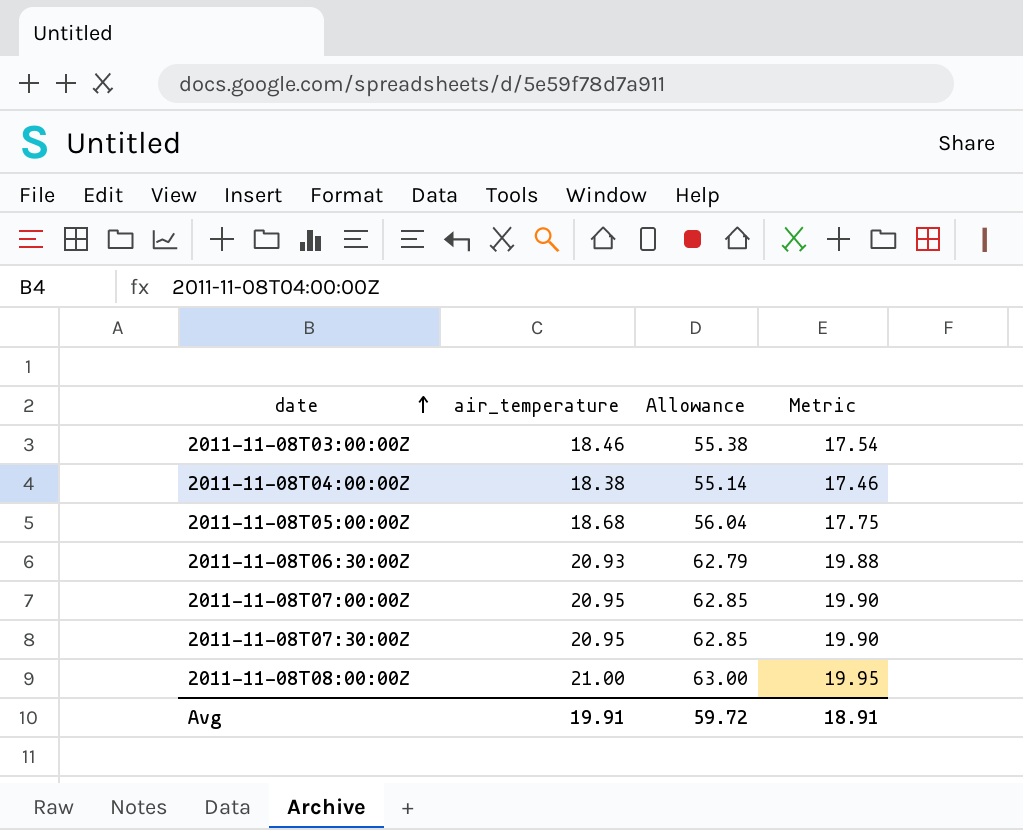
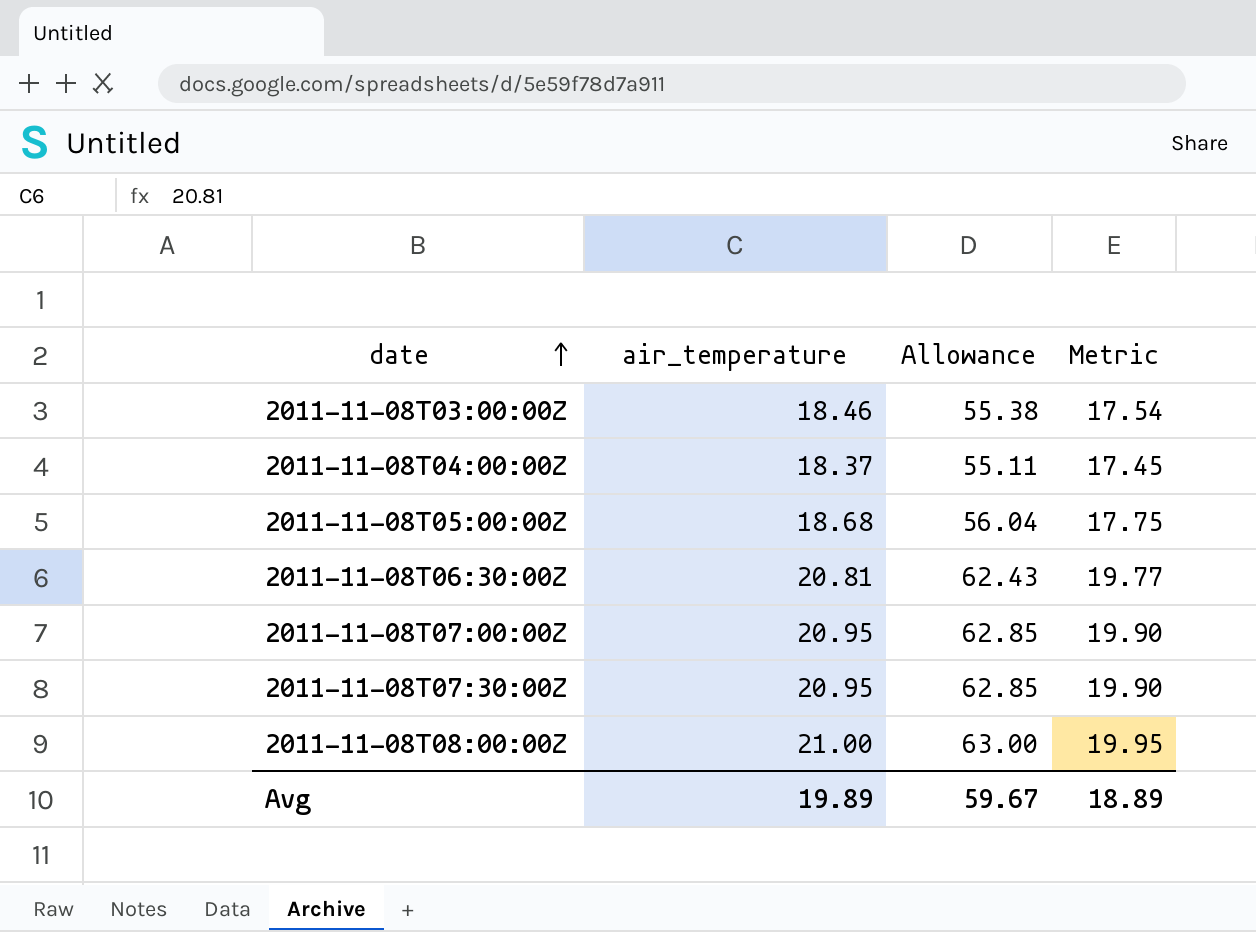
2011-11-08T04:00:00Z | air_temperature: 18.38 -> 18.37
2011-11-08T04:00:00Z | Allowance: 55.14 -> 55.11
2011-11-08T04:00:00Z | Metric: 17.46 -> 17.45
2011-11-08T06:30:00Z | air_temperature: 20.93 -> 20.81
2011-11-08T06:30:00Z | Allowance: 62.79 -> 62.43
2011-11-08T06:30:00Z | Metric: 19.88 -> 19.77
Avg | air_temperature: 19.91 -> 19.89
Avg | Allowance: 59.72 -> 59.67
Avg | Metric: 18.91 -> 18.89

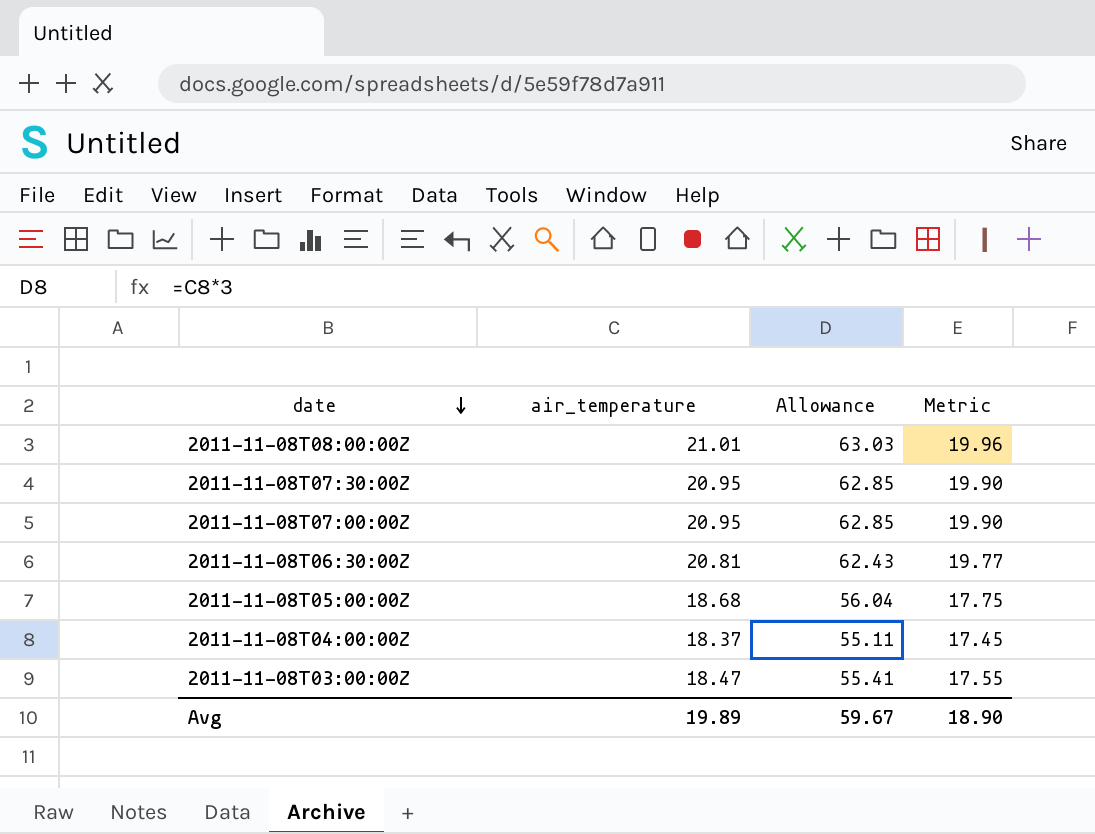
row order: date ascending -> date descending
2011-11-08T08:00:00Z | air_temperature: 21.00 -> 21.01
2011-11-08T08:00:00Z | Allowance: 63.00 -> 63.03
2011-11-08T08:00:00Z | Metric: 19.95 -> 19.96
2011-11-08T03:00:00Z | air_temperature: 18.46 -> 18.47
2011-11-08T03:00:00Z | Allowance: 55.38 -> 55.41
2011-11-08T03:00:00Z | Metric: 17.54 -> 17.55
Avg | Metric: 18.89 -> 18.90

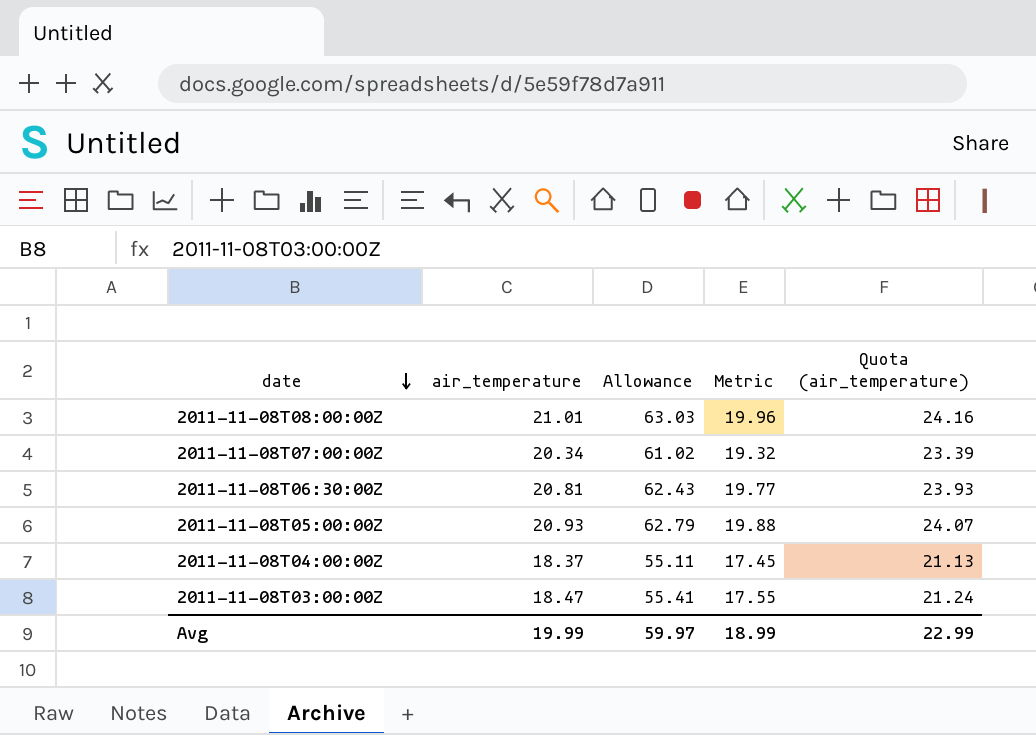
column Quota (air_temperature) | formula: none -> [air_temperature] * 1.15
row 2011-11-08T07:30:00Z: 20.95 | 62.85 | 19.90 -> none
2011-11-08T07:00:00Z | air_temperature: 20.95 -> 20.34
2011-11-08T07:00:00Z | Allowance: 62.85 -> 61.02
2011-11-08T07:00:00Z | Metric: 19.90 -> 19.32
2011-11-08T05:00:00Z | air_temperature: 18.68 -> 20.93
2011-11-08T05:00:00Z | Allowance: 56.04 -> 62.79
2011-11-08T05:00:00Z | Metric: 17.75 -> 19.88
Avg | air_temperature: 19.89 -> 19.99
Avg | Allowance: 59.67 -> 59.97
Avg | Metric: 18.90 -> 18.99

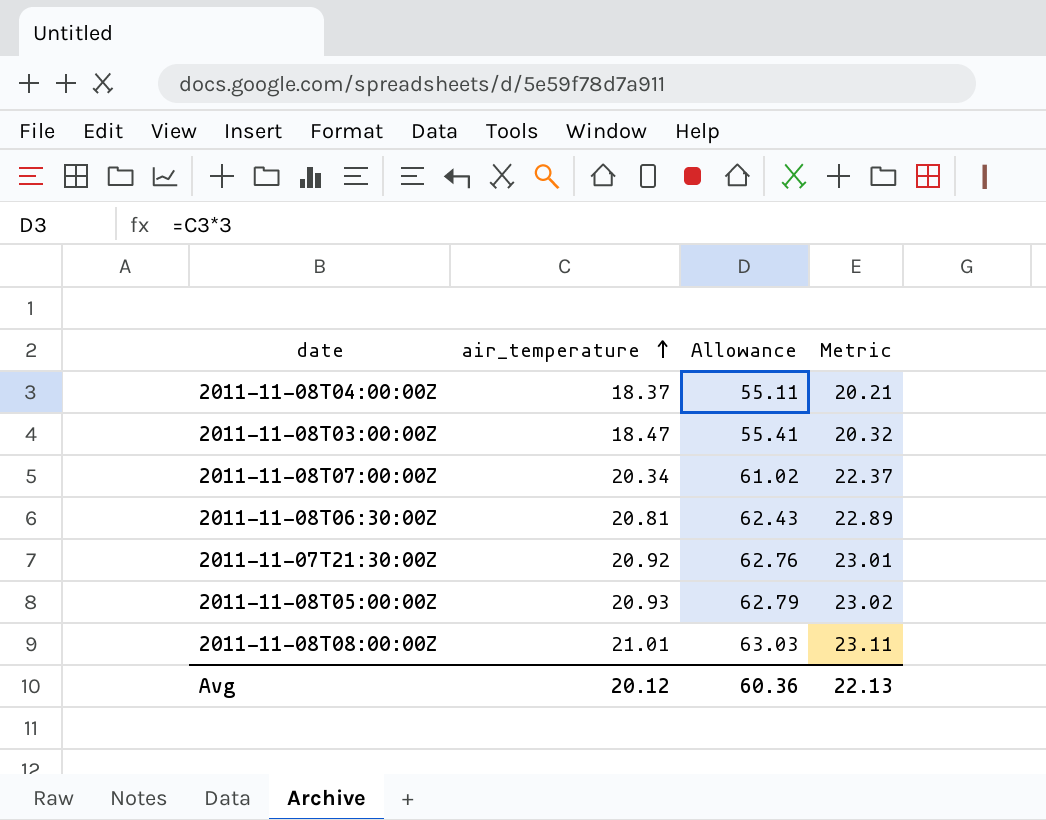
row order: date descending -> air_temperature ascending
column Quota (air_temperature) | formula: [air_temperature] * 1.15 -> none
column Metric | formula: [air_temperature] * 0.95 -> [air_temperature] * 1.1
row 2011-11-07T21:30:00Z: none -> 20.92 | 62.76 | 23.01
Avg | air_temperature: 19.99 -> 20.12
Avg | Allowance: 59.97 -> 60.36
Avg | Metric: 18.99 -> 22.13

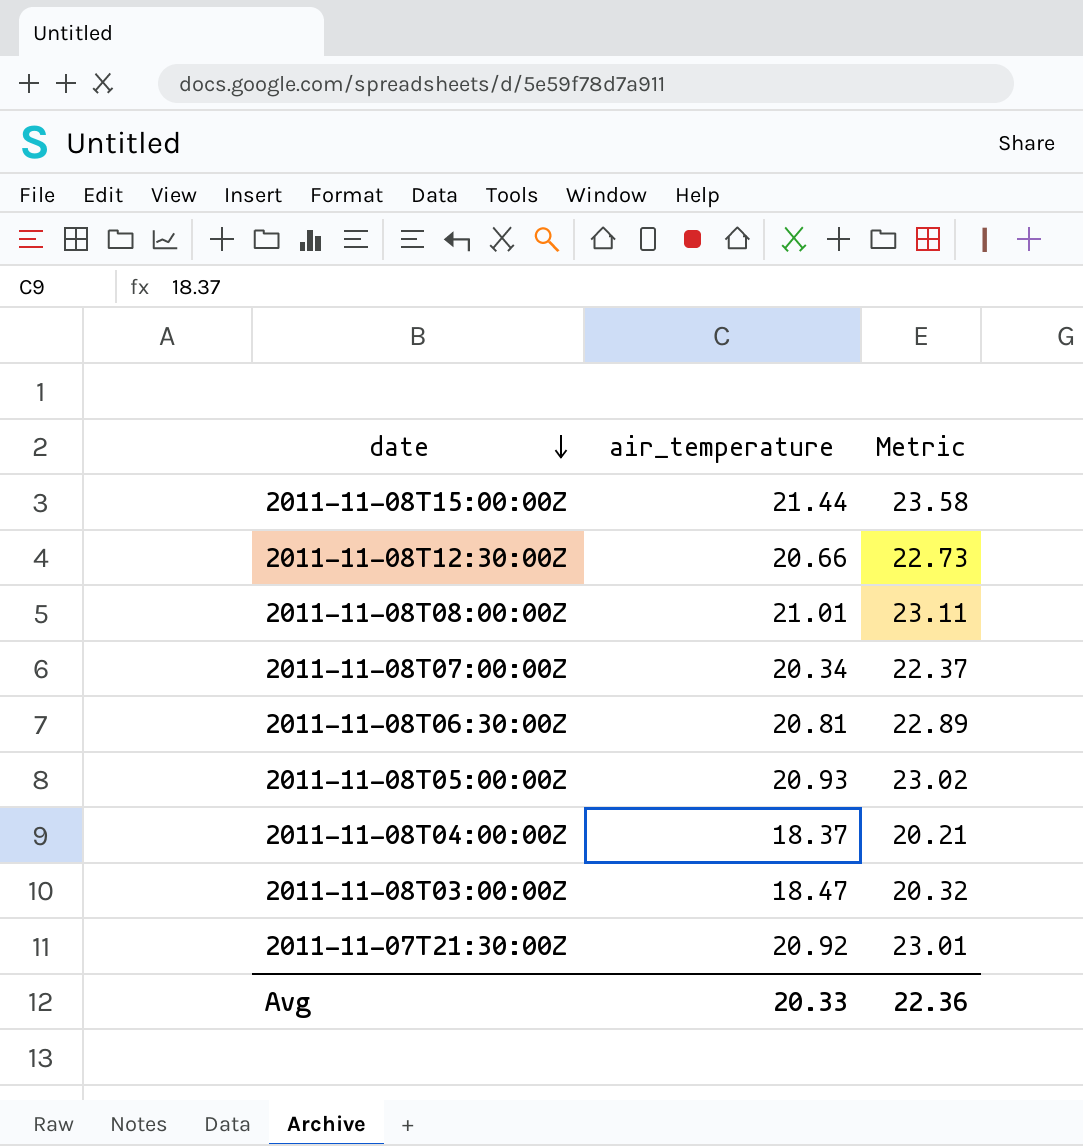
row order: air_temperature ascending -> date descending
column Allowance | formula: [air_temperature] * 3 -> none
row 2011-11-08T15:00:00Z: none -> 21.44 | 23.58
row 2011-11-08T12:30:00Z: none -> 20.66 | 22.73
Avg | air_temperature: 20.12 -> 20.33
Avg | Metric: 22.13 -> 22.36

